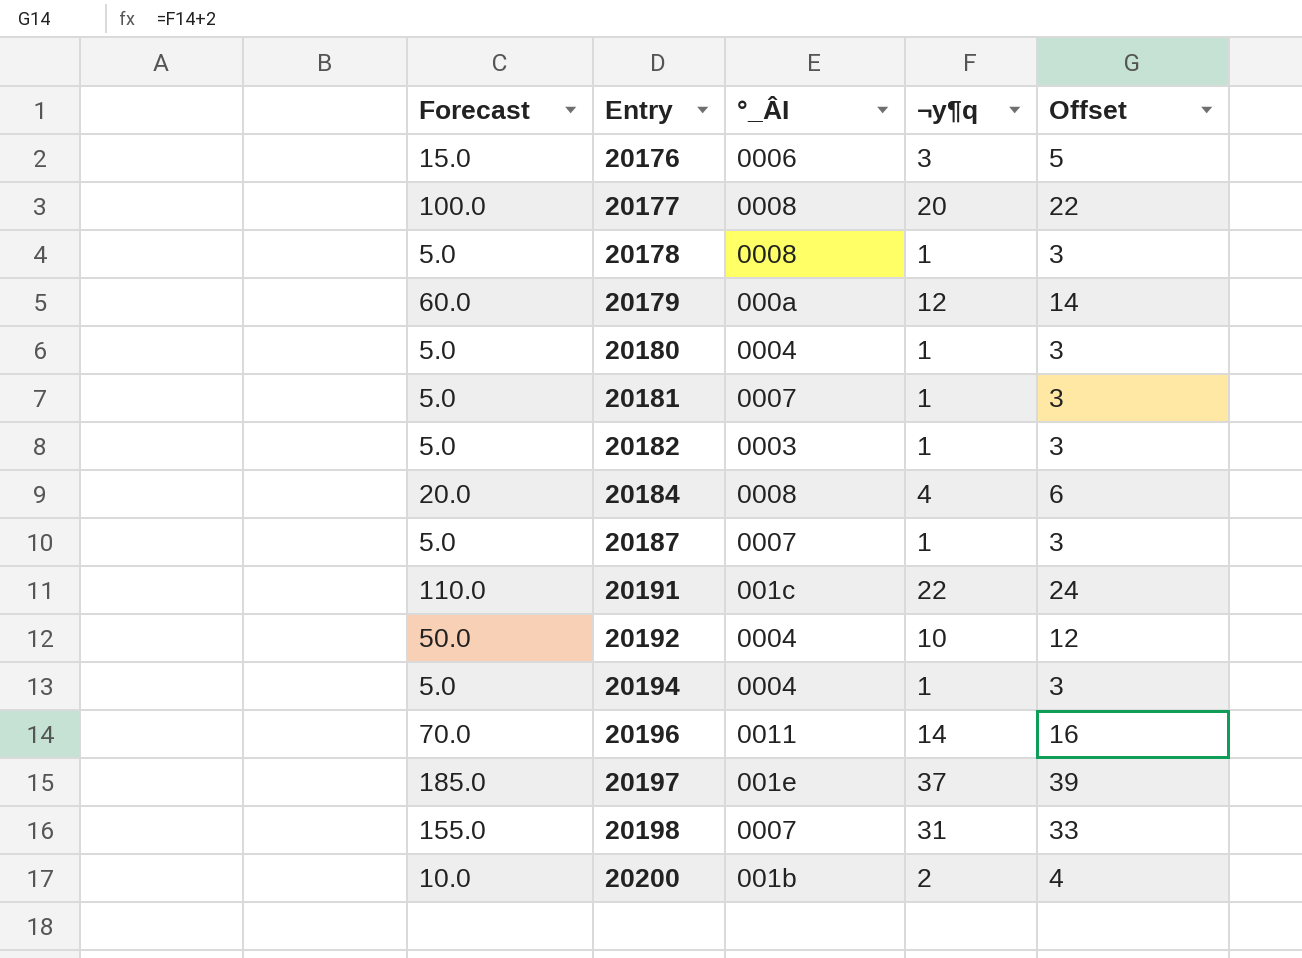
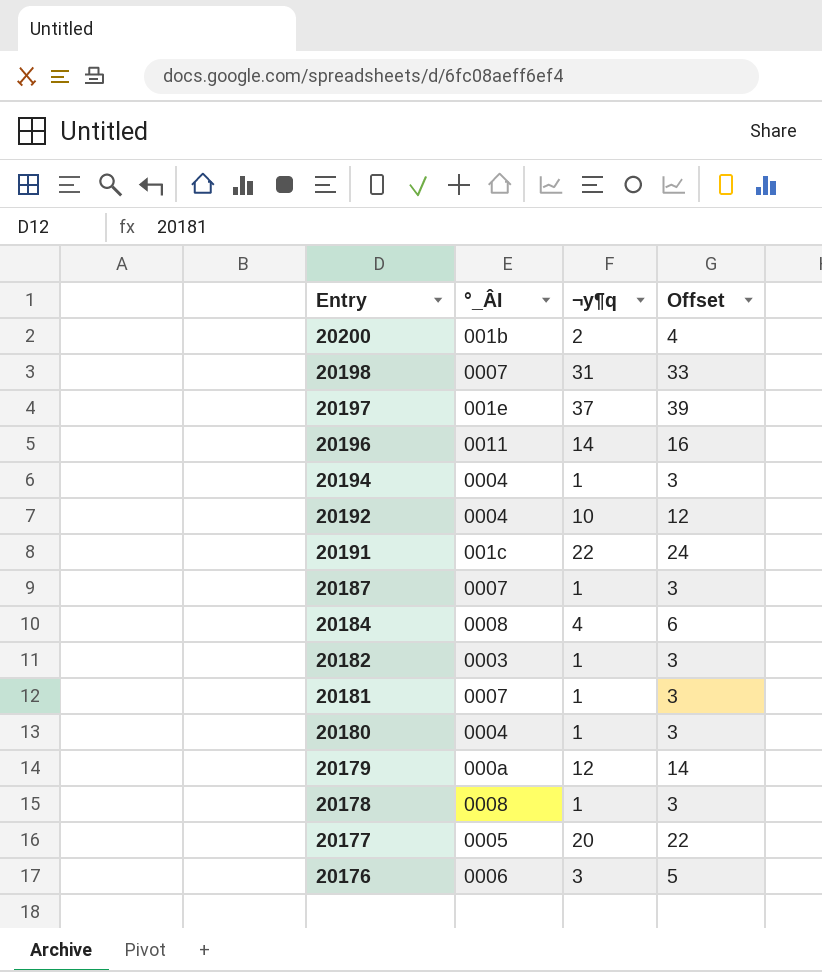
row order: Entry ascending -> Entry descending
column Forecast | formula: [¬y¶q] * 5 -> none
20177 | °_ÂI: 0008 -> 0005

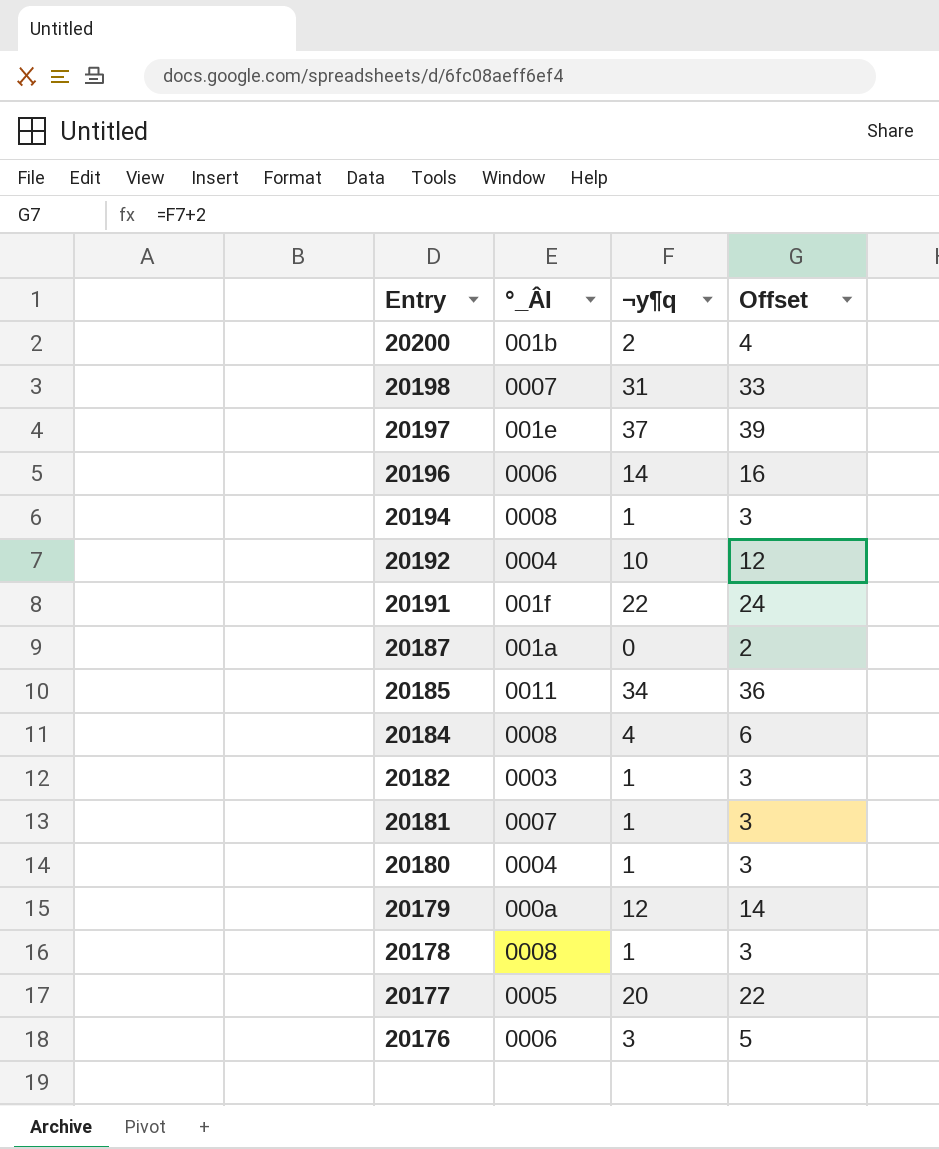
20196 | °_ÂI: 0011 -> 0006
20194 | °_ÂI: 0004 -> 0008
20191 | °_ÂI: 001c -> 001f
20187 | °_ÂI: 0007 -> 001a
20187 | ¬y¶q: 1 -> 0
20187 | Offset: 3 -> 2
row 20185: none -> 0011 | 34 | 36

